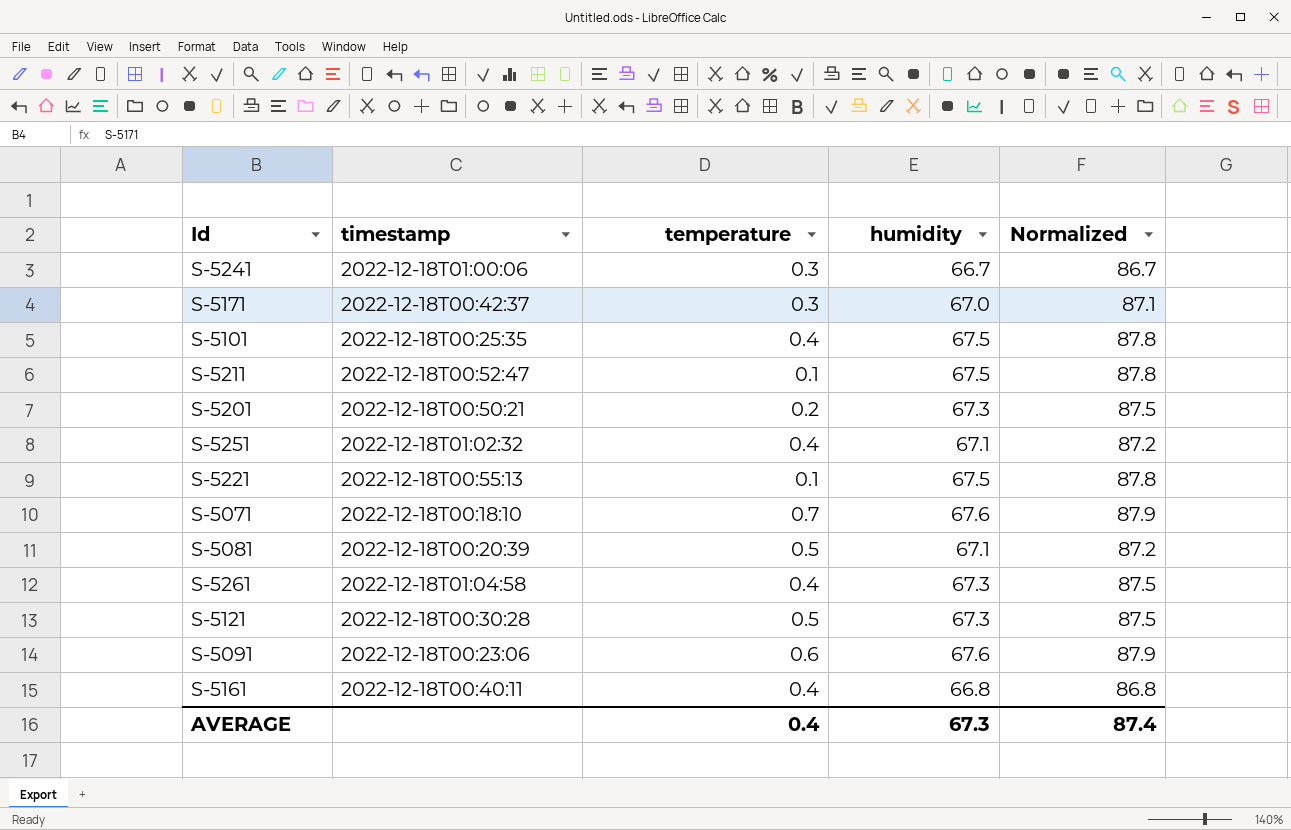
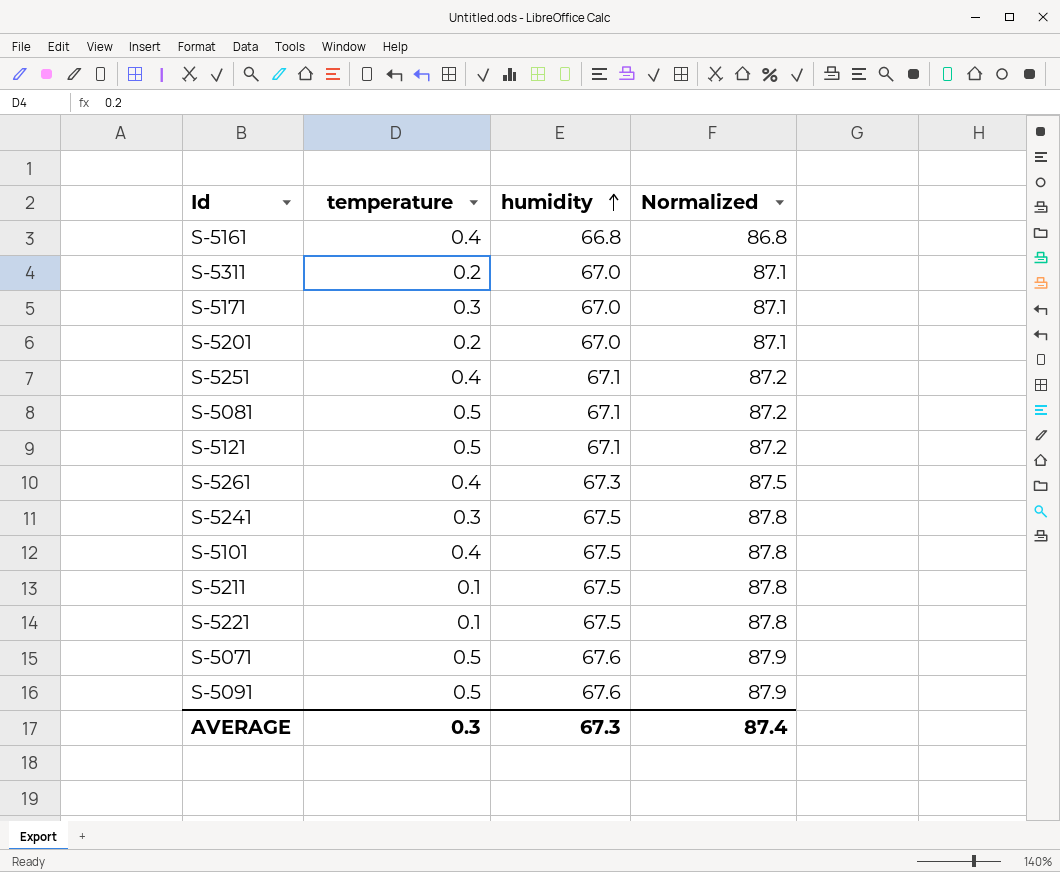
row order: none -> humidity ascending
column timestamp | position: 2 -> none
row S-5311: none -> 0.2 | 67.0 | 87.1
S-5201 | humidity: 67.3 -> 67.0
S-5201 | Normalized: 87.5 -> 87.1
S-5121 | humidity: 67.3 -> 67.1
S-5121 | Normalized: 87.5 -> 87.2
S-5241 | humidity: 66.7 -> 67.5
S-5241 | Normalized: 86.7 -> 87.8
S-5071 | temperature: 0.7 -> 0.5
S-5091 | temperature: 0.6 -> 0.5
AVERAGE | temperature: 0.4 -> 0.3

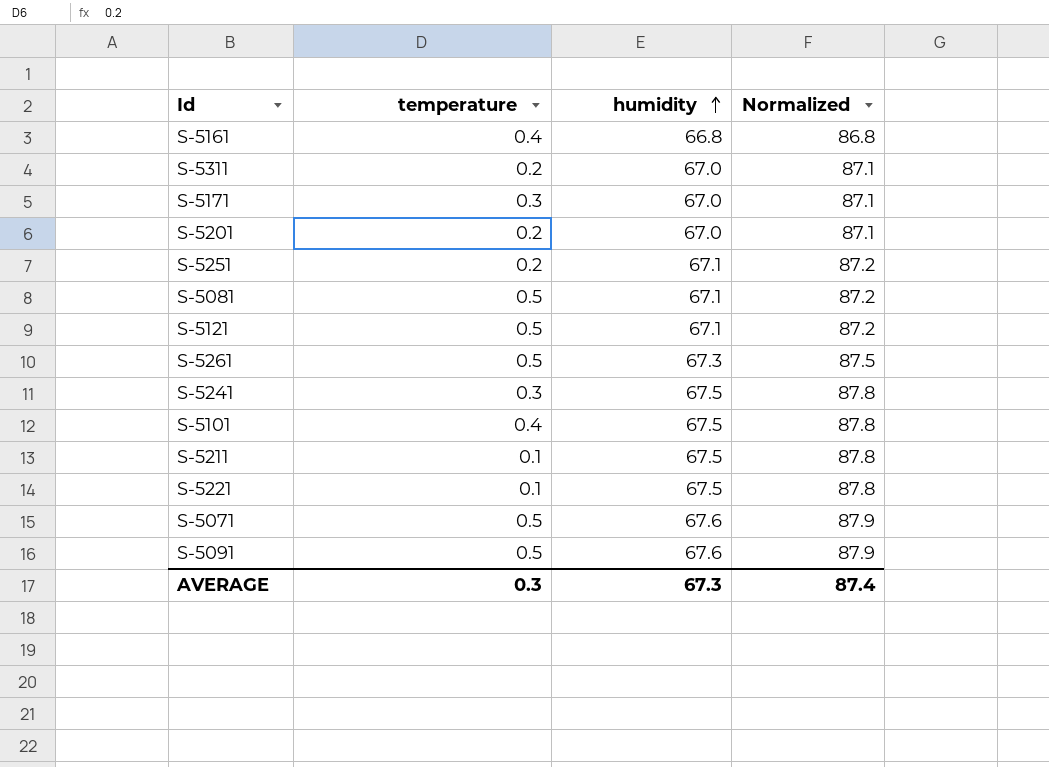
S-5251 | temperature: 0.4 -> 0.2
S-5261 | temperature: 0.4 -> 0.5

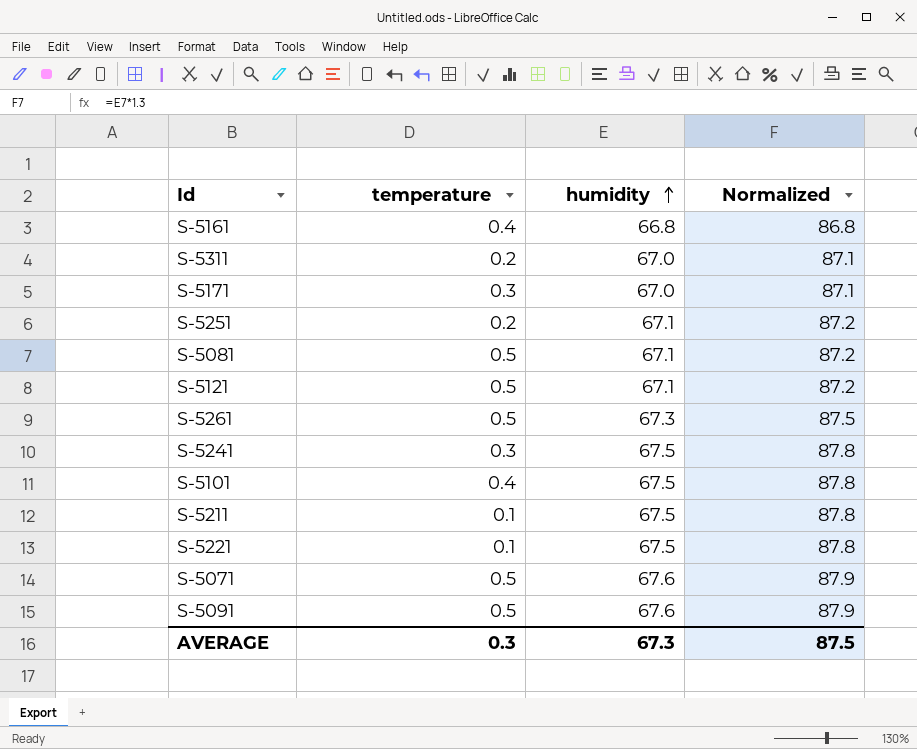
row S-5201: 0.2 | 67.0 | 87.1 -> none
AVERAGE | Normalized: 87.4 -> 87.5

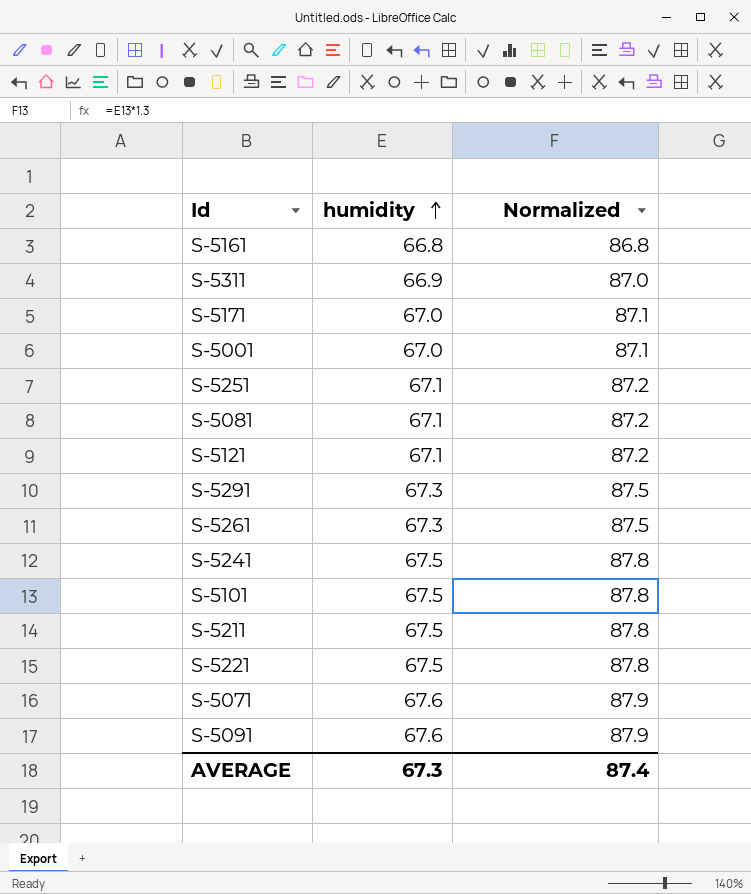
column temperature | position: 2 -> none
S-5311 | humidity: 67.0 -> 66.9
S-5311 | Normalized: 87.1 -> 87.0
row S-5001: none -> 67.0 | 87.1
row S-5291: none -> 67.3 | 87.5
AVERAGE | Normalized: 87.5 -> 87.4

